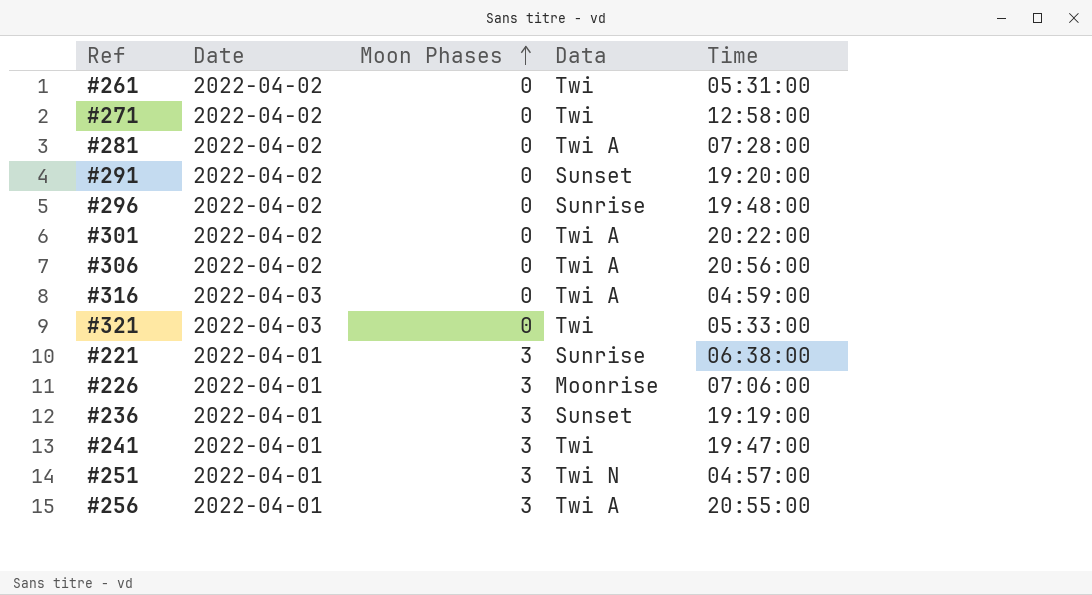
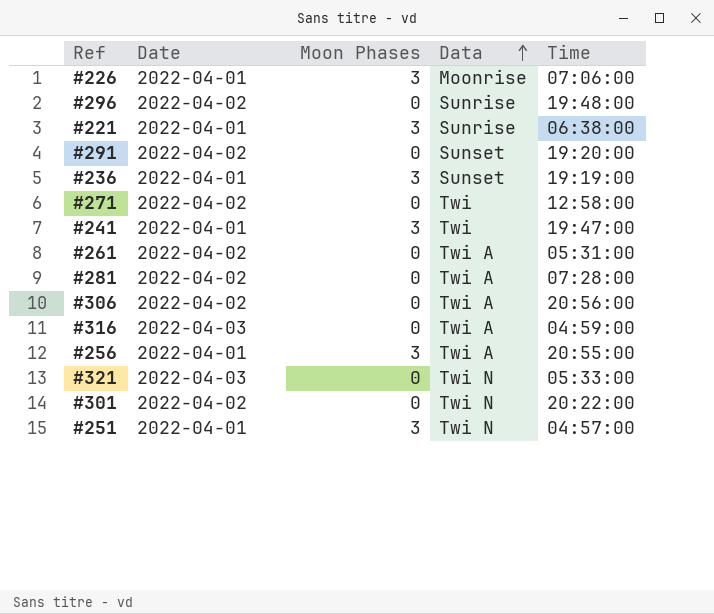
row order: Moon Phases ascending -> Data ascending
#261 | Data: Twi -> Twi A
#321 | Data: Twi -> Twi N
#301 | Data: Twi A -> Twi N

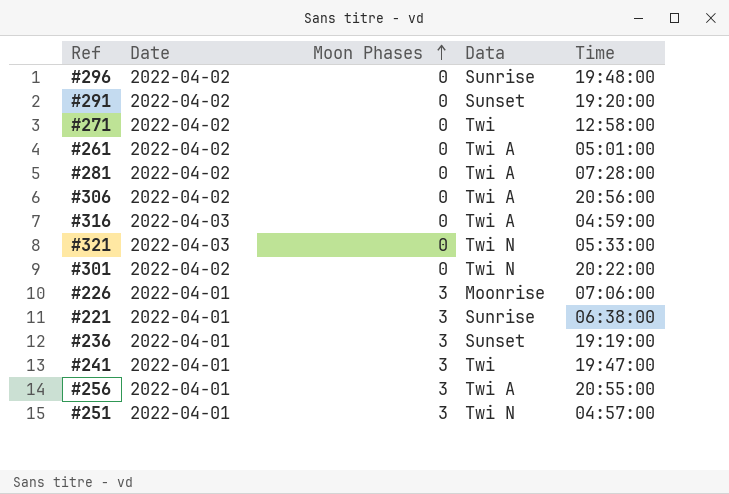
row order: Data ascending -> Moon Phases ascending
#261 | Time: 05:31:00 -> 05:01:00

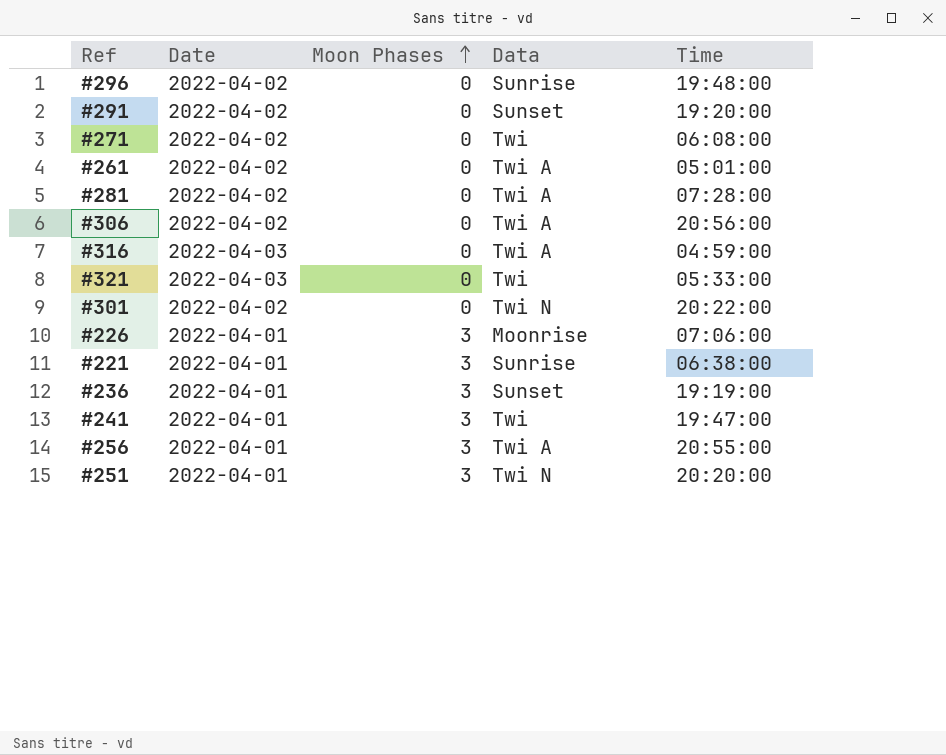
#271 | Time: 12:58:00 -> 06:08:00
#321 | Data: Twi N -> Twi
#251 | Time: 04:57:00 -> 20:20:00

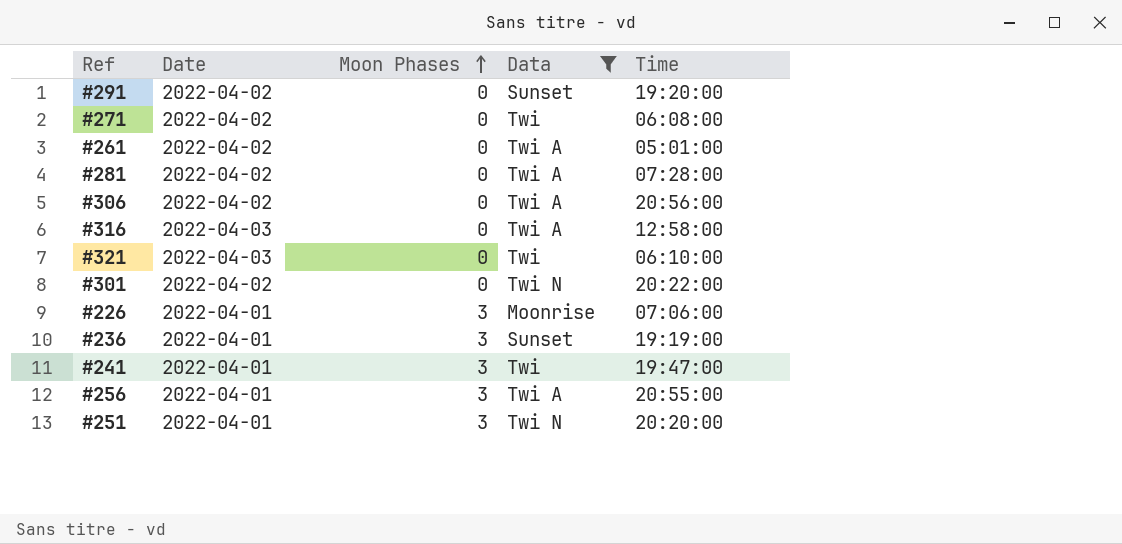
filter: none -> Data != Sunrise
#316 | Time: 04:59:00 -> 12:58:00
#321 | Time: 05:33:00 -> 06:10:00

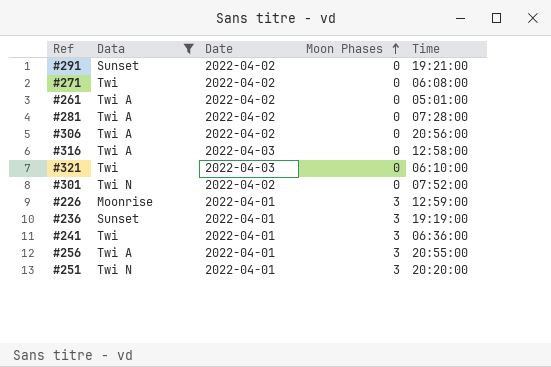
column Data | position: 4 -> 2
#291 | Time: 19:20:00 -> 19:21:00
#301 | Time: 20:22:00 -> 07:52:00
#226 | Time: 07:06:00 -> 12:59:00
#241 | Time: 19:47:00 -> 06:36:00

